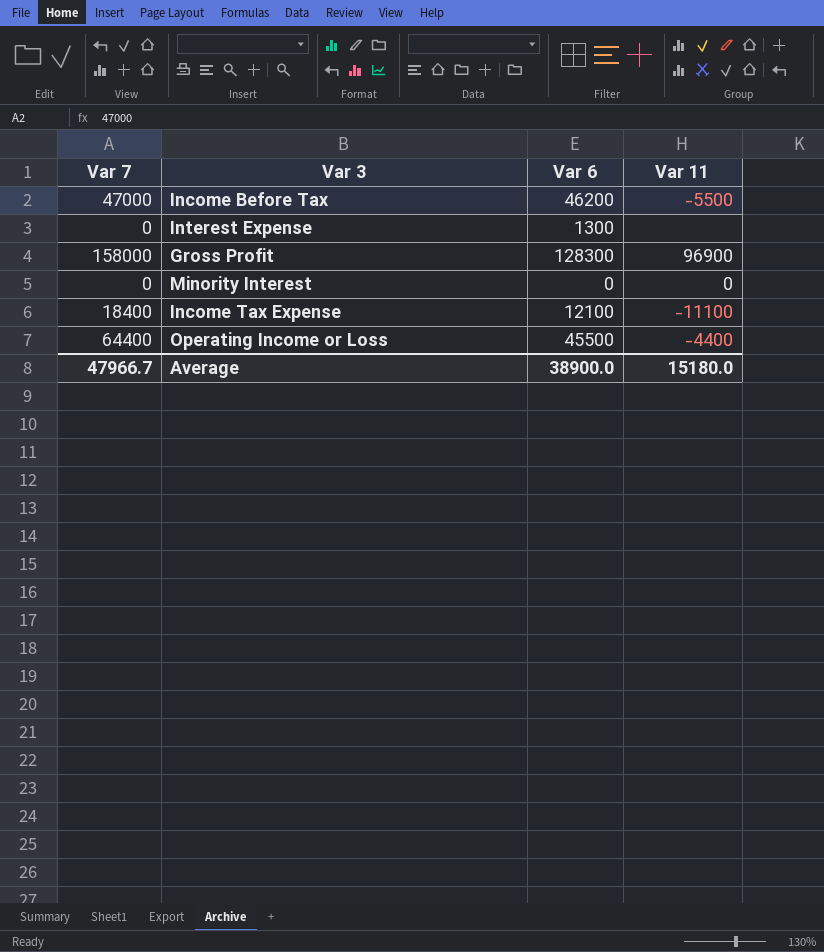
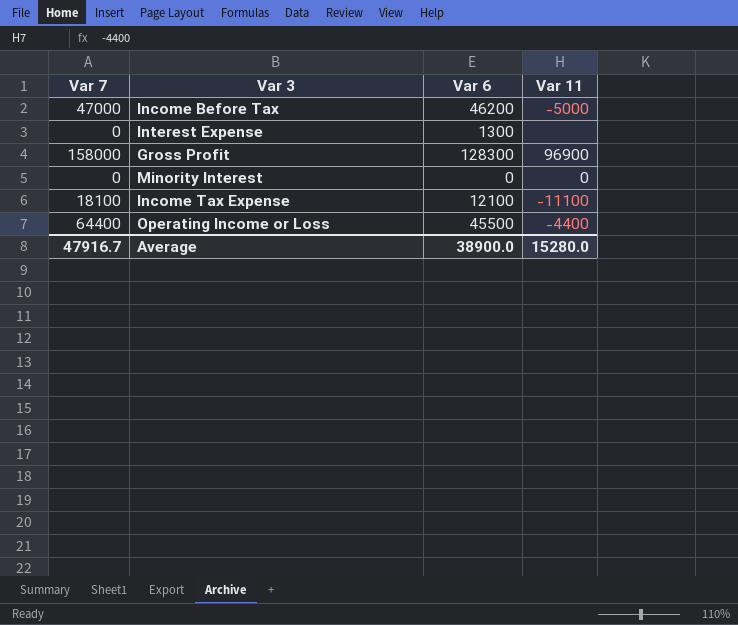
Income Before Tax | Var 11: -5500 -> -5000
Income Tax Expense | Var 7: 18400 -> 18100
Average | Var 7: 47966.7 -> 47916.7
Average | Var 11: 15180.0 -> 15280.0

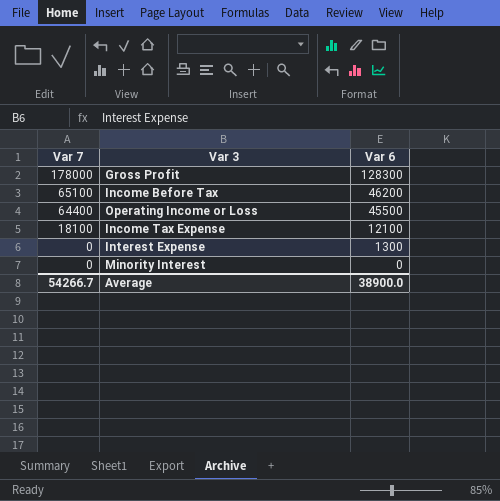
row order: none -> Var 7 descending
column Var 11 | position: 4 -> none
Gross Profit | Var 7: 158000 -> 178000
Income Before Tax | Var 7: 47000 -> 65100
Average | Var 7: 47916.7 -> 54266.7

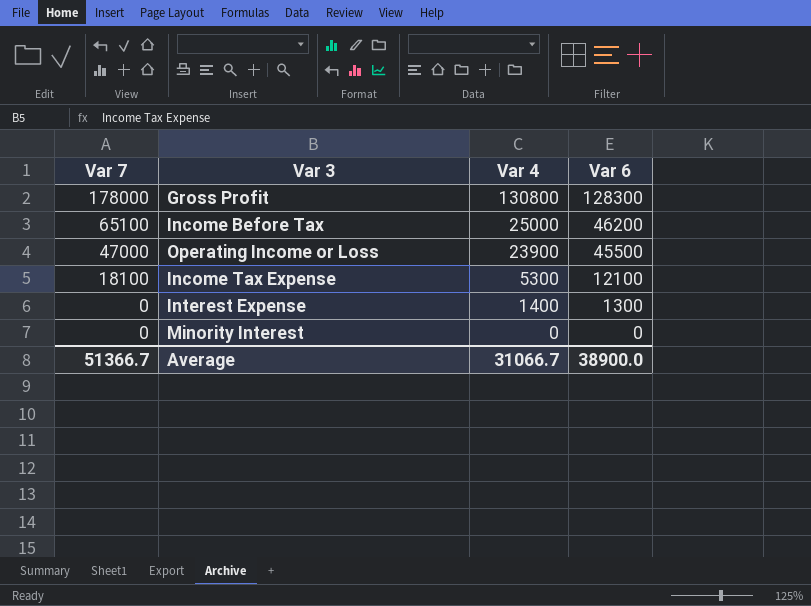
column Var 4 | position: none -> 3
Operating Income or Loss | Var 7: 64400 -> 47000
Average | Var 7: 54266.7 -> 51366.7

